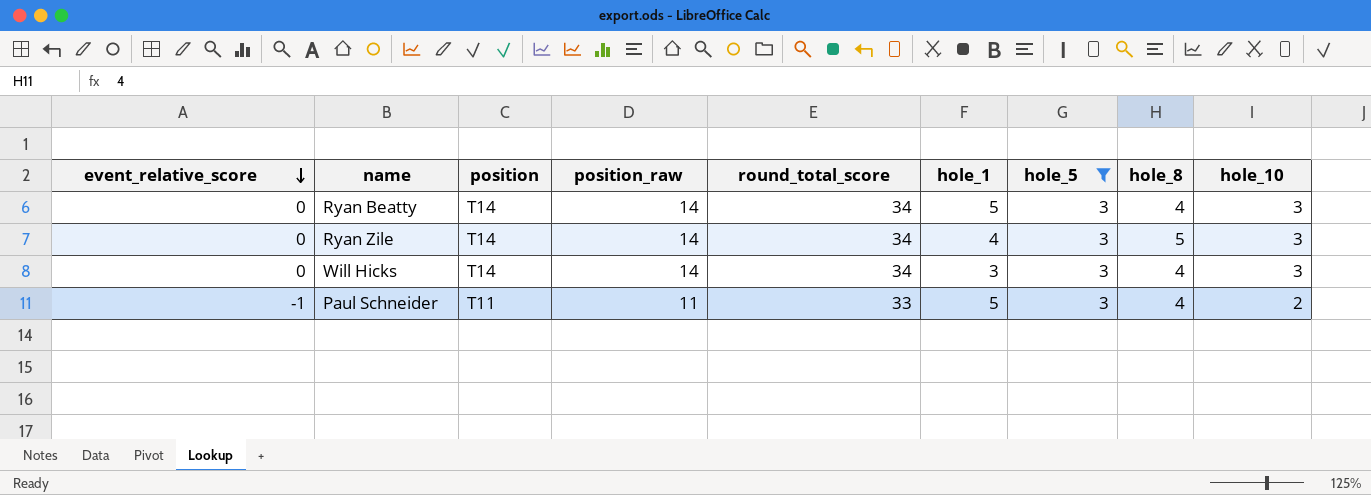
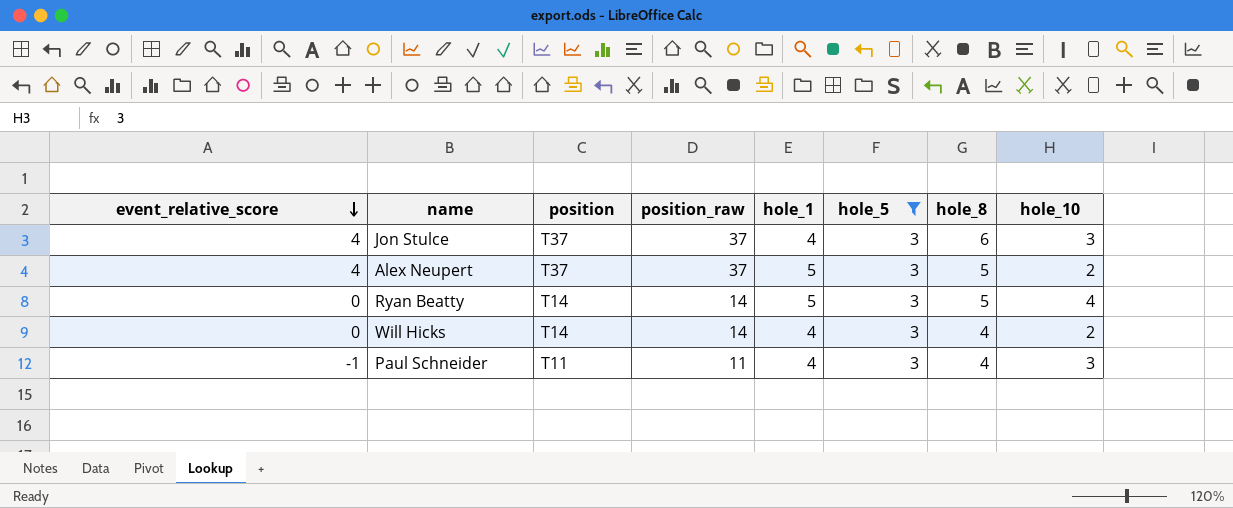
column round_total_score | position: 5 -> none
row Ryan Zile: 0 | T14 | 14 | 34 | 4 | 3 | 5 | 3 -> none
row Jon Stulce: none -> 4 | T37 | 37 | 4 | 3 | 6 | 3
row Alex Neupert: none -> 4 | T37 | 37 | 5 | 3 | 5 | 2
Ryan Beatty | hole_8: 4 -> 5
Ryan Beatty | hole_10: 3 -> 4
Will Hicks | hole_1: 3 -> 4
Will Hicks | hole_10: 3 -> 2
Paul Schneider | hole_1: 5 -> 4
Paul Schneider | hole_10: 2 -> 3

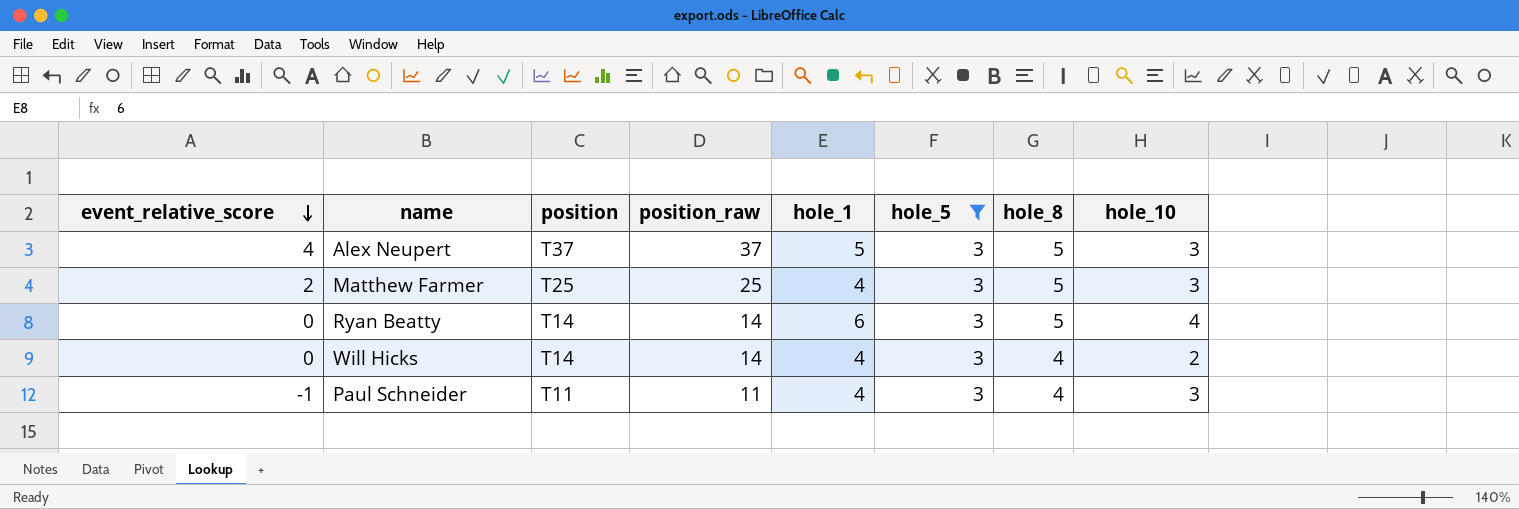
row Jon Stulce: 4 | T37 | 37 | 4 | 3 | 6 | 3 -> none
Alex Neupert | hole_10: 2 -> 3
row Matthew Farmer: none -> 2 | T25 | 25 | 4 | 3 | 5 | 3
Ryan Beatty | hole_1: 5 -> 6

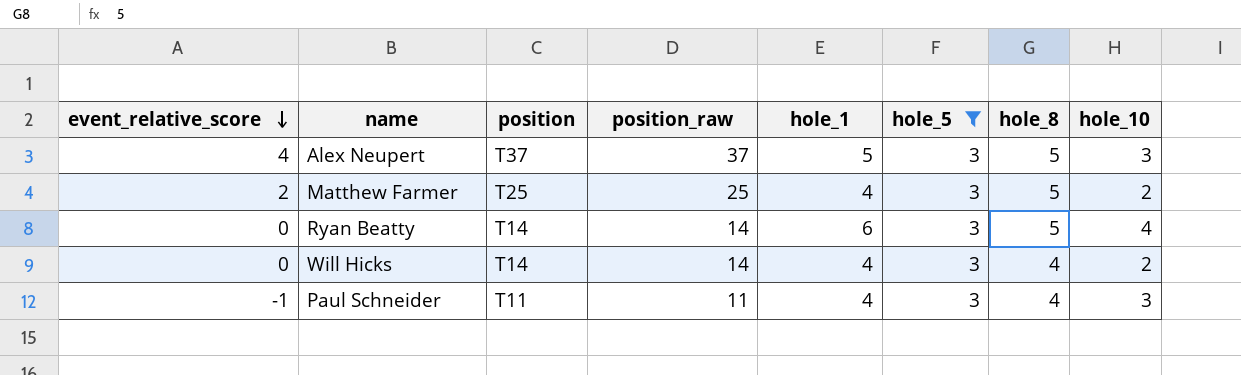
Matthew Farmer | hole_10: 3 -> 2

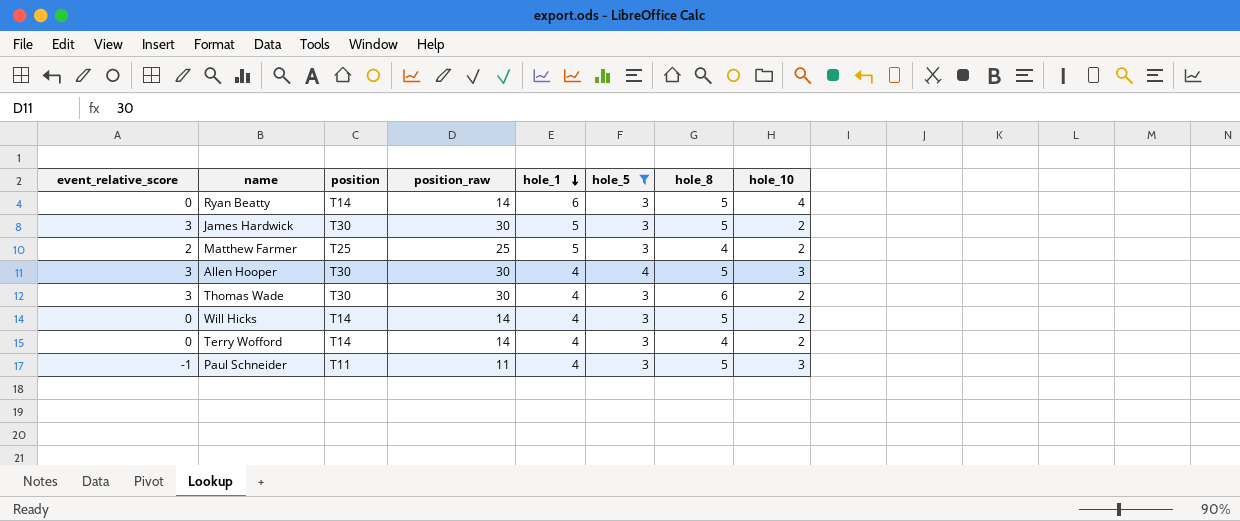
row order: event_relative_score descending -> hole_1 descending
row Alex Neupert: 4 | T37 | 37 | 5 | 3 | 5 | 3 -> none
row James Hardwick: none -> 3 | T30 | 30 | 5 | 3 | 5 | 2
Matthew Farmer | hole_1: 4 -> 5
Matthew Farmer | hole_8: 5 -> 4
row Allen Hooper: none -> 3 | T30 | 30 | 4 | 4 | 5 | 3
row Thomas Wade: none -> 3 | T30 | 30 | 4 | 3 | 6 | 2
Will Hicks | hole_8: 4 -> 5
row Terry Wofford: none -> 0 | T14 | 14 | 4 | 3 | 4 | 2
Paul Schneider | hole_8: 4 -> 5

